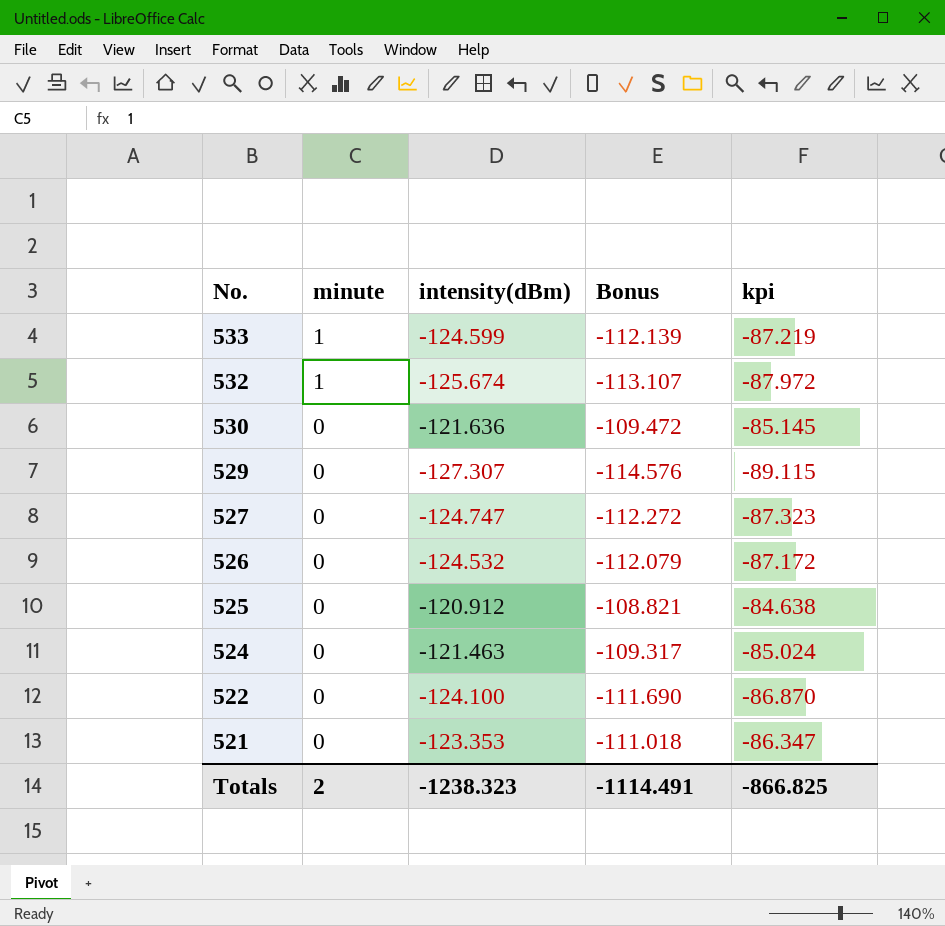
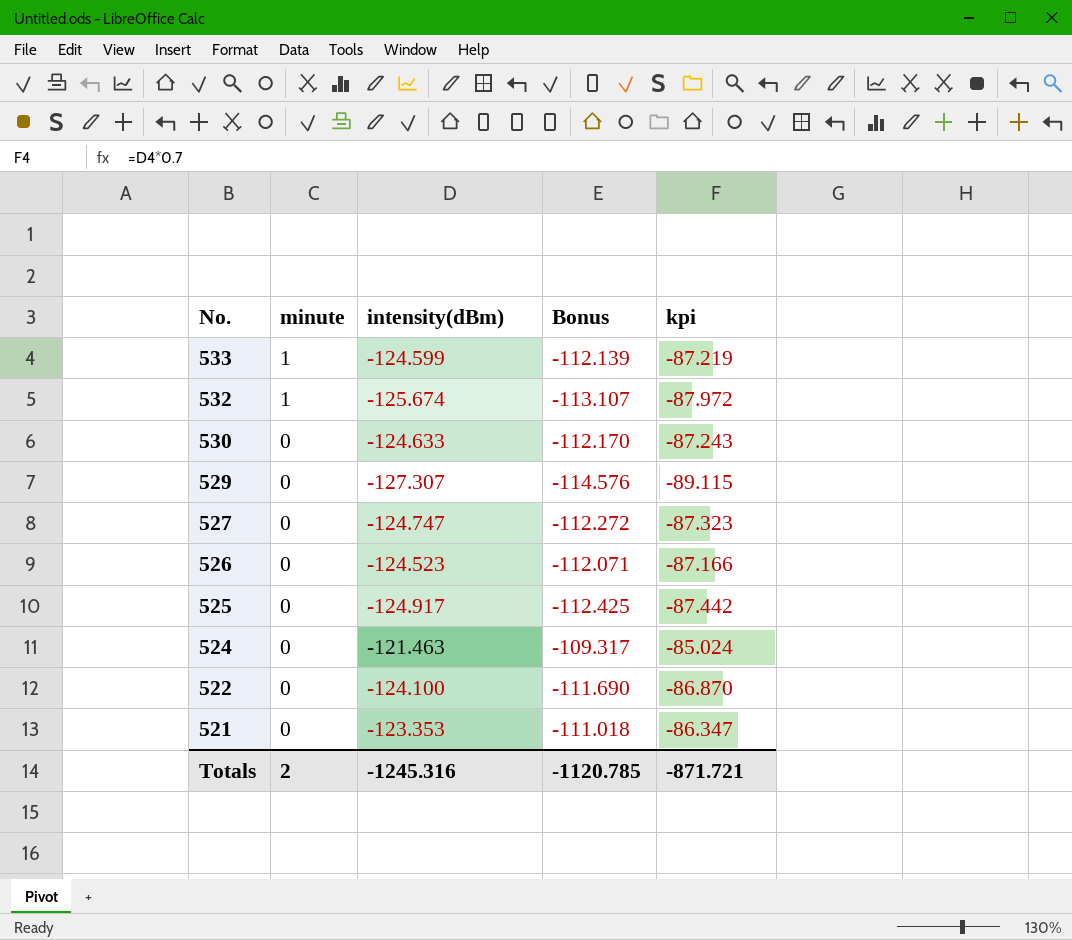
530 | intensity(dBm): -121.636 -> -124.633
530 | Bonus: -109.472 -> -112.170
530 | kpi: -85.145 -> -87.243
526 | intensity(dBm): -124.532 -> -124.523
526 | Bonus: -112.079 -> -112.071
526 | kpi: -87.172 -> -87.166
525 | intensity(dBm): -120.912 -> -124.917
525 | Bonus: -108.821 -> -112.425
525 | kpi: -84.638 -> -87.442
Totals | intensity(dBm): -1238.323 -> -1245.316
Totals | Bonus: -1114.491 -> -1120.785
Totals | kpi: -866.825 -> -871.721

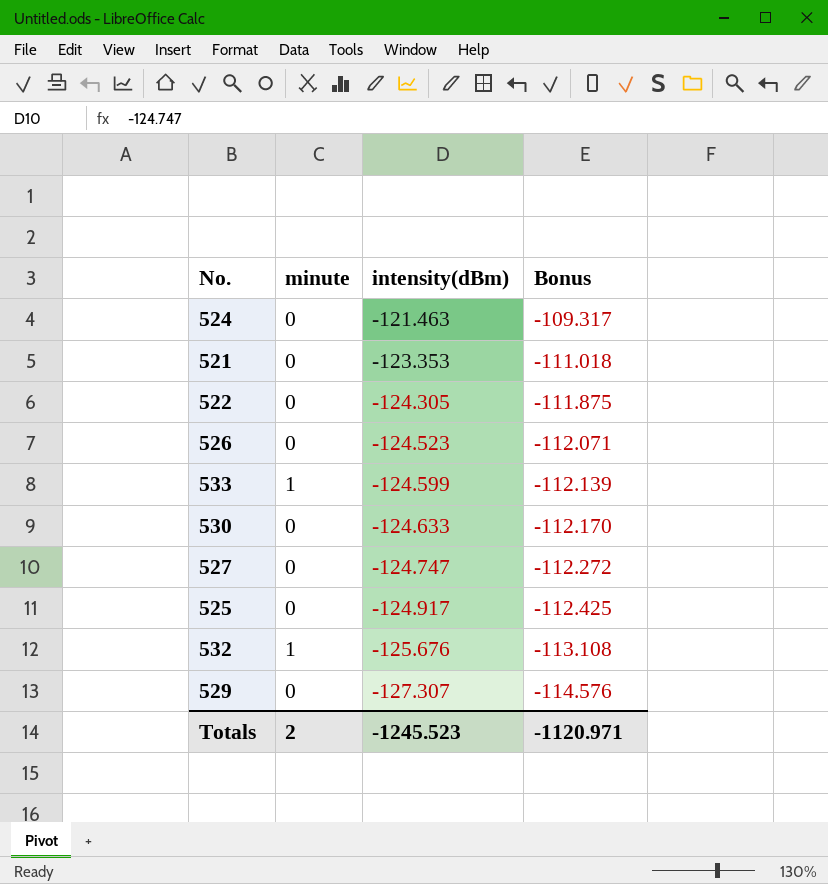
row order: No. descending -> intensity(dBm) descending
column kpi | formula: [intensity(dBm)] * 0.7 -> none
522 | intensity(dBm): -124.100 -> -124.305
522 | Bonus: -111.690 -> -111.875
532 | intensity(dBm): -125.674 -> -125.676
532 | Bonus: -113.107 -> -113.108
Totals | intensity(dBm): -1245.316 -> -1245.523
Totals | Bonus: -1120.785 -> -1120.971

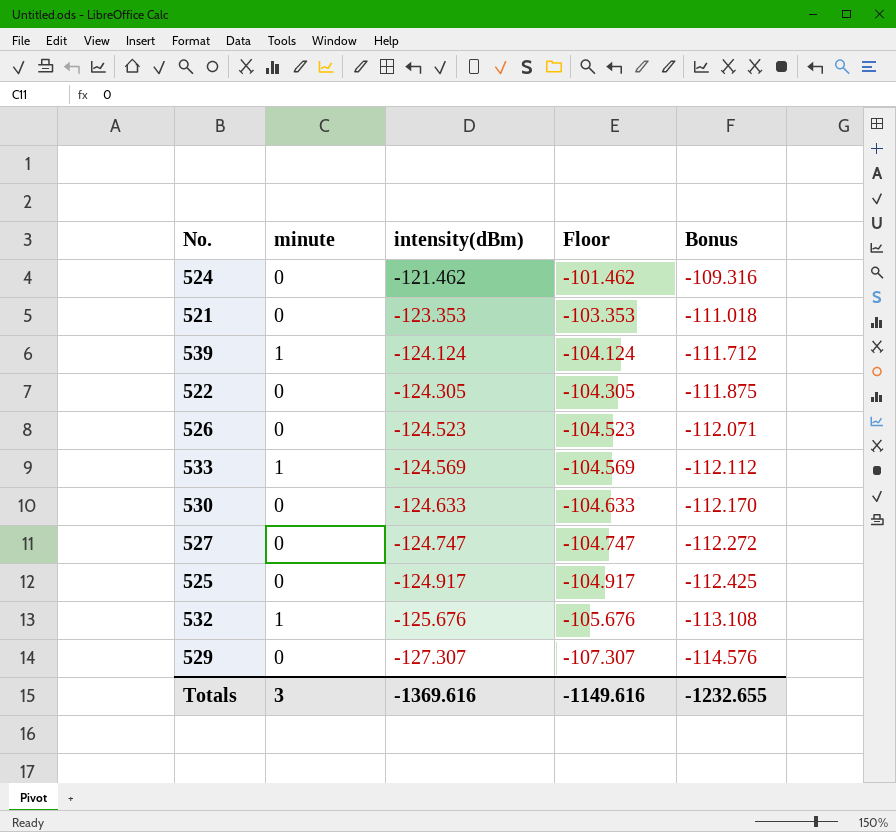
column Floor | formula: none -> [intensity(dBm)] + 20
524 | intensity(dBm): -121.463 -> -121.462
524 | Bonus: -109.317 -> -109.316
row 539: none -> 1 | -124.124 | -104.124 | -111.712
533 | intensity(dBm): -124.599 -> -124.569
533 | Bonus: -112.139 -> -112.112
Totals | minute: 2 -> 3
Totals | intensity(dBm): -1245.523 -> -1369.616
Totals | Bonus: -1120.971 -> -1232.655

